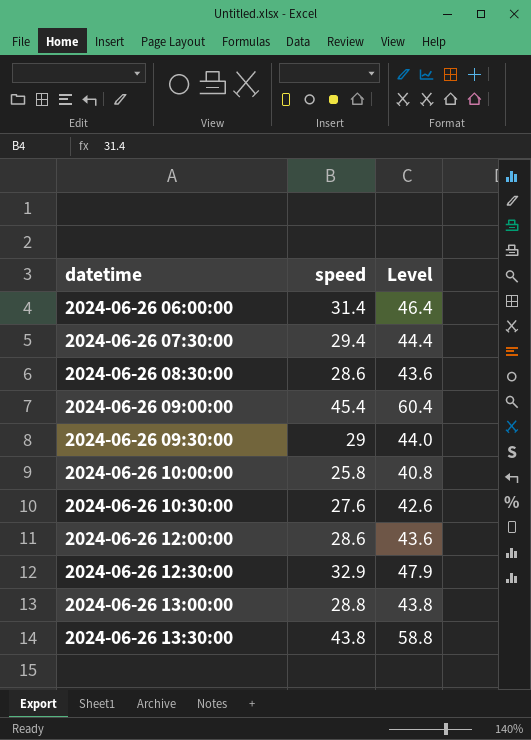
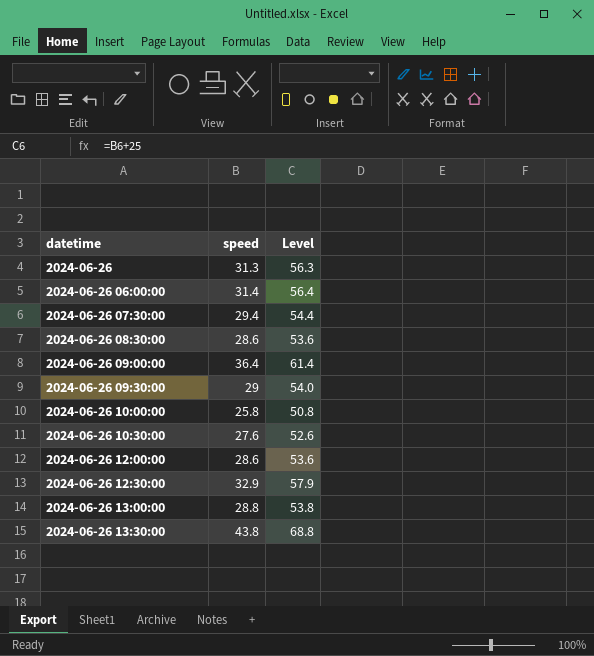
column Level | formula: [speed] + 15 -> [speed] + 25
row 2024-06-26: none -> 31.3 | 56.3
2024-06-26 09:00:00 | speed: 45.4 -> 36.4

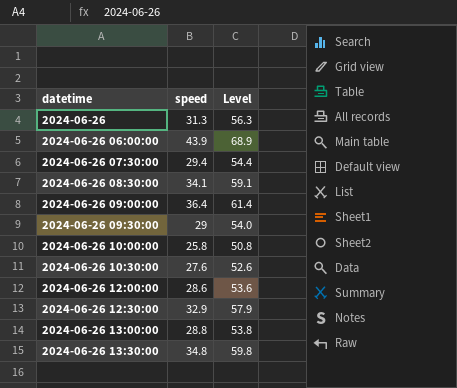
2024-06-26 06:00:00 | speed: 31.4 -> 43.9
2024-06-26 06:00:00 | Level: 56.4 -> 68.9
2024-06-26 08:30:00 | speed: 28.6 -> 34.1
2024-06-26 08:30:00 | Level: 53.6 -> 59.1
2024-06-26 13:30:00 | speed: 43.8 -> 34.8
2024-06-26 13:30:00 | Level: 68.8 -> 59.8

